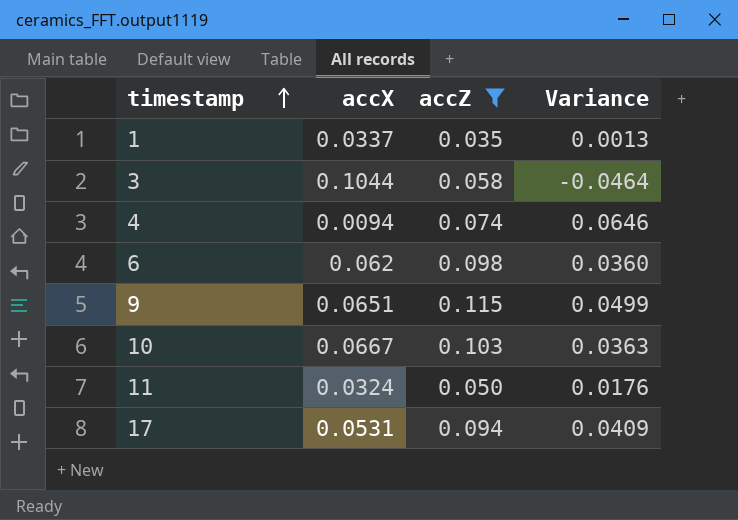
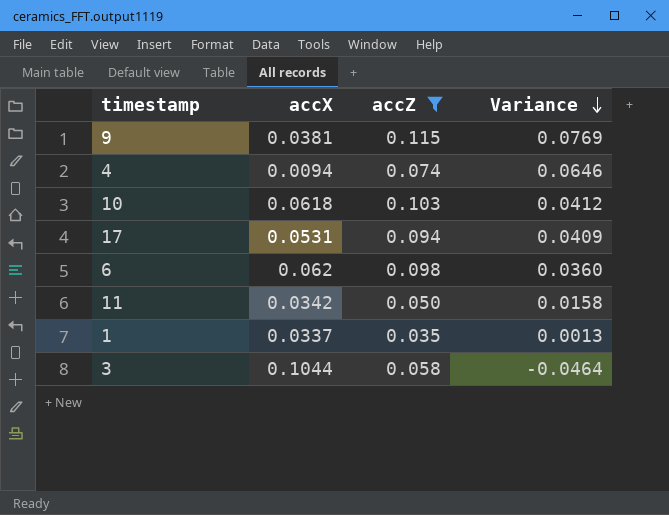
row order: timestamp ascending -> Variance descending
9 | accX: 0.0651 -> 0.0381
9 | Variance: 0.0499 -> 0.0769
10 | accX: 0.0667 -> 0.0618
10 | Variance: 0.0363 -> 0.0412
11 | accX: 0.0324 -> 0.0342
11 | Variance: 0.0176 -> 0.0158

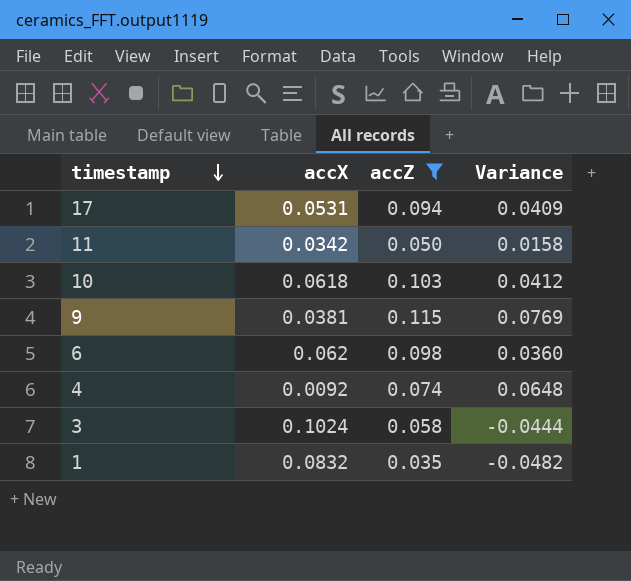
row order: Variance descending -> timestamp descending
4 | accX: 0.0094 -> 0.0092
4 | Variance: 0.0646 -> 0.0648
3 | accX: 0.1044 -> 0.1024
3 | Variance: -0.0464 -> -0.0444
1 | accX: 0.0337 -> 0.0832
1 | Variance: 0.0013 -> -0.0482

